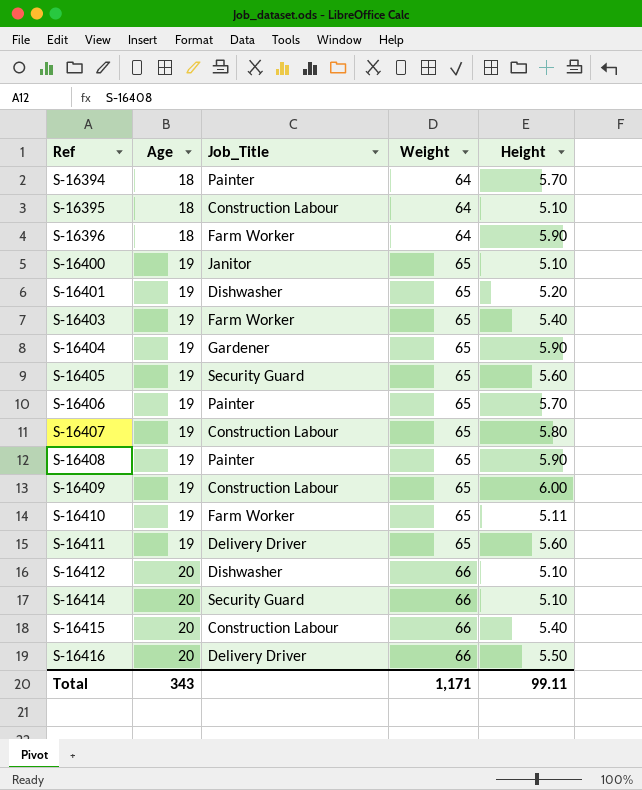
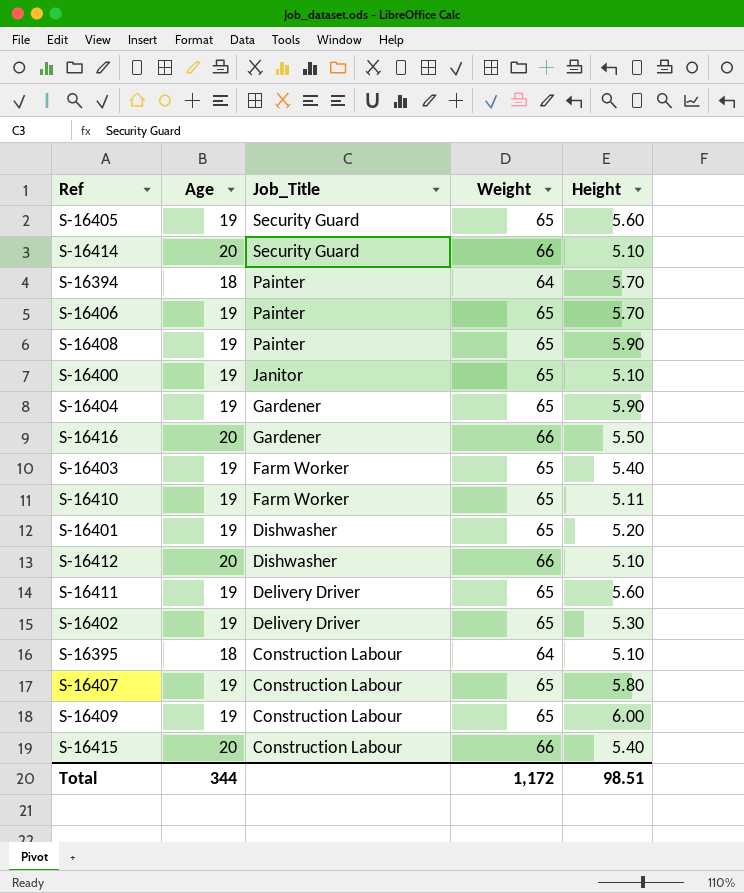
row order: Ref ascending -> Job_Title descending
row S-16396: 18 | Farm Worker | 64 | 5.90 -> none
S-16416 | Job_Title: Delivery Driver -> Gardener
row S-16402: none -> 19 | Delivery Driver | 65 | 5.30
Total | Age: 343 -> 344
Total | Weight: 1,171 -> 1,172
Total | Height: 99.11 -> 98.51

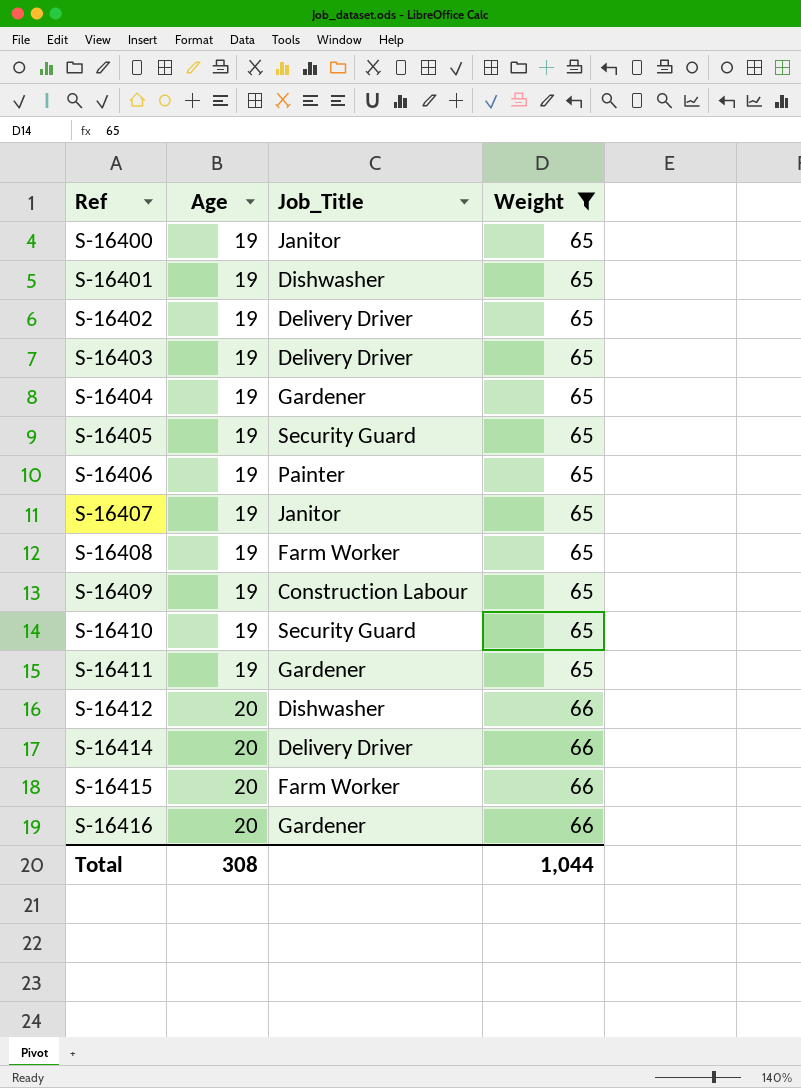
filter: none -> Weight != 64
row order: Job_Title descending -> Ref ascending
column Height | position: 5 -> none
S-16403 | Job_Title: Farm Worker -> Delivery Driver
S-16407 | Job_Title: Construction Labour -> Janitor
S-16408 | Job_Title: Painter -> Farm Worker
S-16410 | Job_Title: Farm Worker -> Security Guard
S-16411 | Job_Title: Delivery Driver -> Gardener
S-16414 | Job_Title: Security Guard -> Delivery Driver
S-16415 | Job_Title: Construction Labour -> Farm Worker
Total | Age: 344 -> 308
Total | Weight: 1,172 -> 1,044

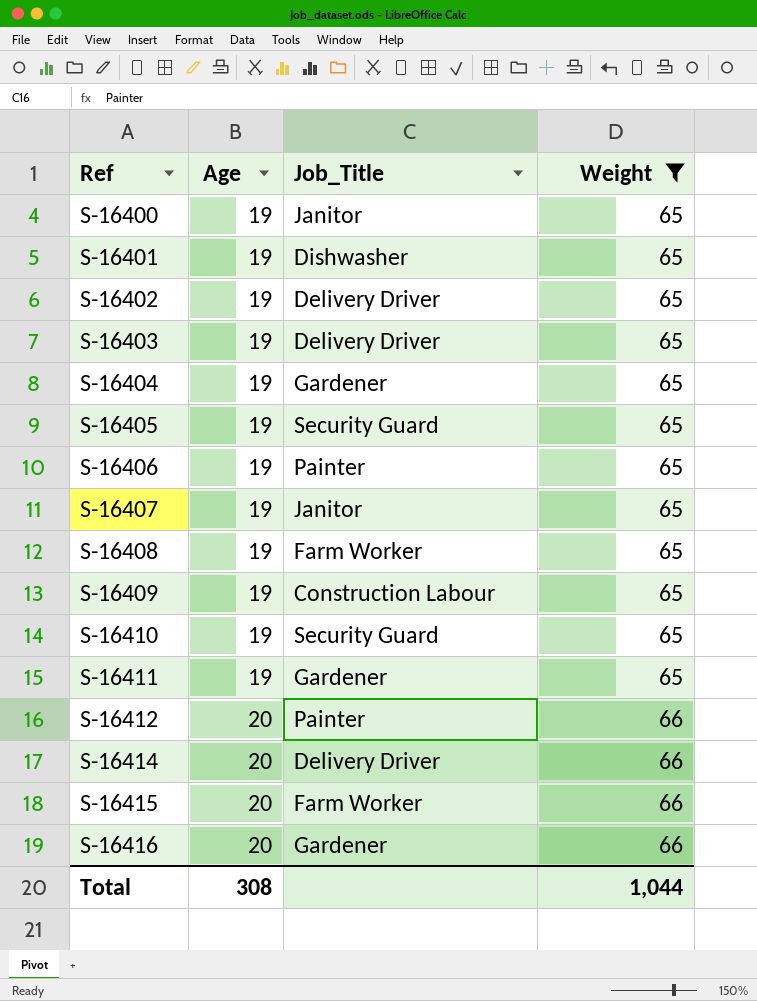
S-16412 | Job_Title: Dishwasher -> Painter

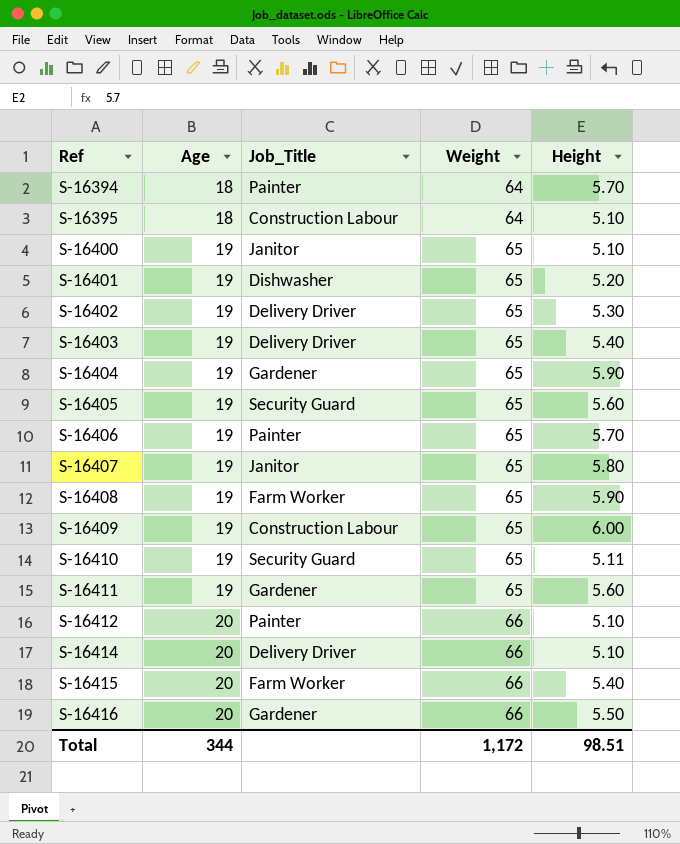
filter: Weight != 64 -> none
column Height | position: none -> 5
Total | Age: 308 -> 344
Total | Weight: 1,044 -> 1,172

